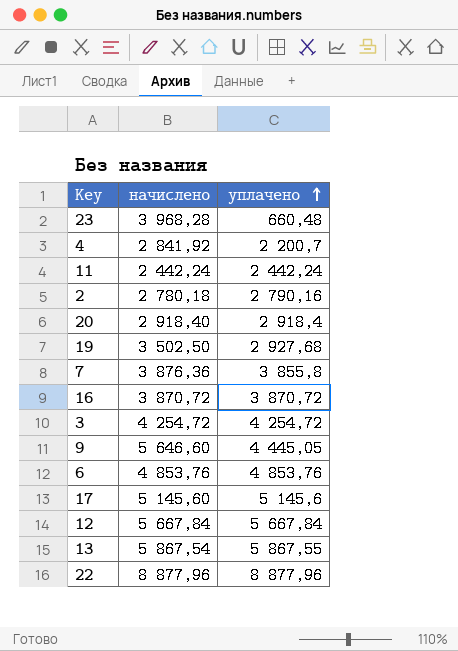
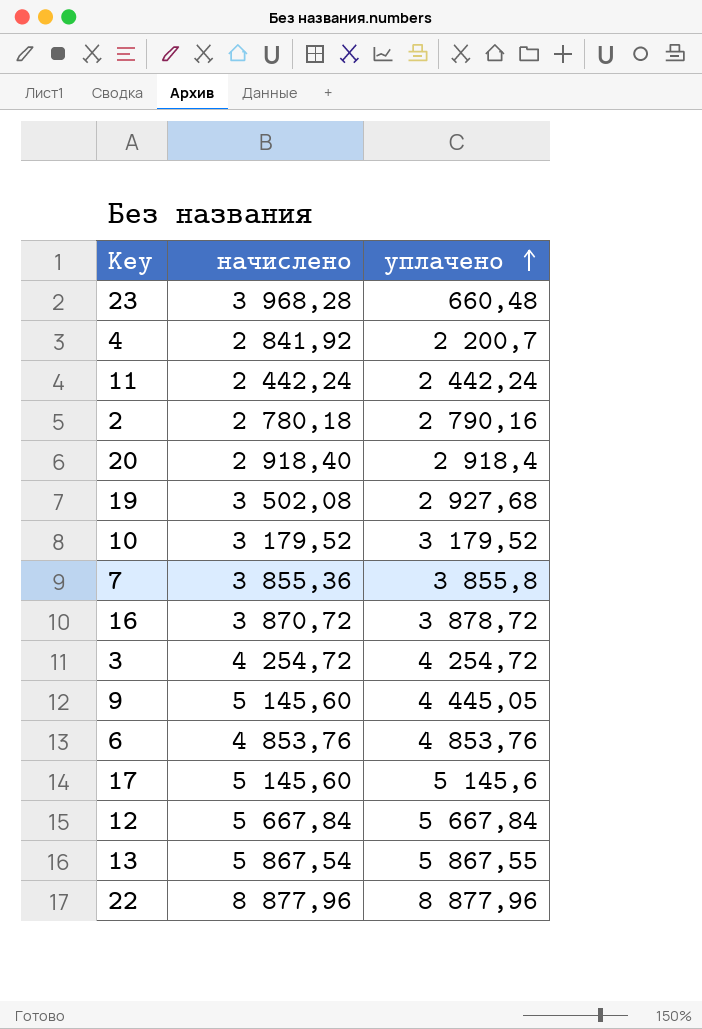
19 | начислено: 3 502,50 -> 3 502,08
row 10: none -> 3 179,52 | 3 179,52
7 | начислено: 3 876,36 -> 3 855,36
16 | уплачено: 3 870,72 -> 3 878,72
9 | начислено: 5 646,60 -> 5 145,60

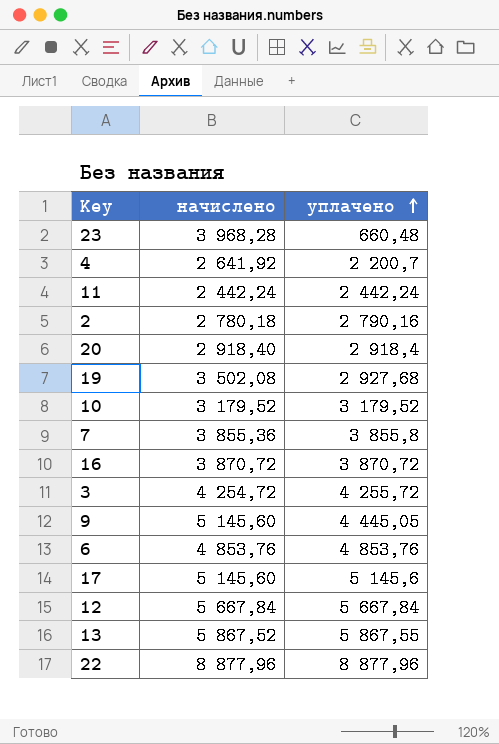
4 | начислено: 2 841,92 -> 2 641,92
16 | уплачено: 3 878,72 -> 3 870,72
3 | уплачено: 4 254,72 -> 4 255,72
13 | начислено: 5 867,54 -> 5 867,52

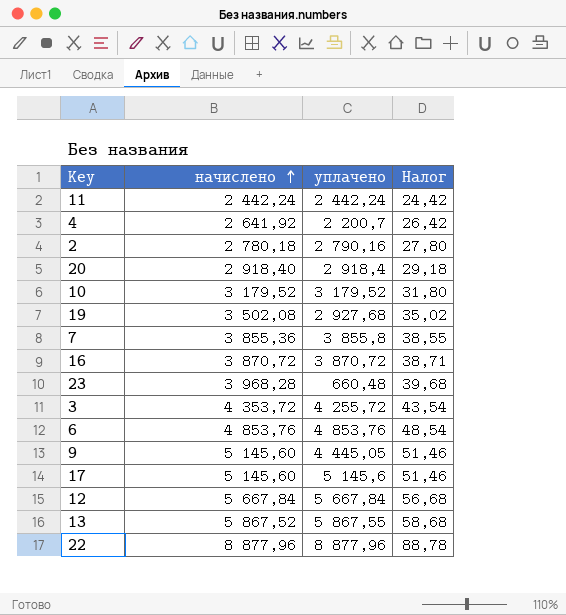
row order: уплачено ascending -> начислено ascending
column Налог | formula: none -> [начислено] * 0,01
3 | начислено: 4 254,72 -> 4 353,72

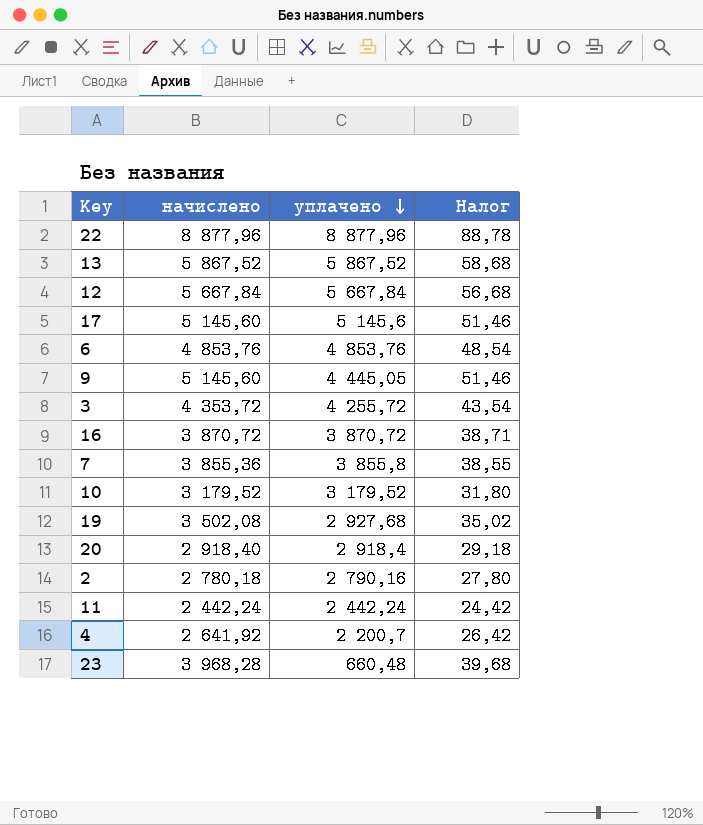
row order: начислено ascending -> уплачено descending
13 | уплачено: 5 867,55 -> 5 867,52

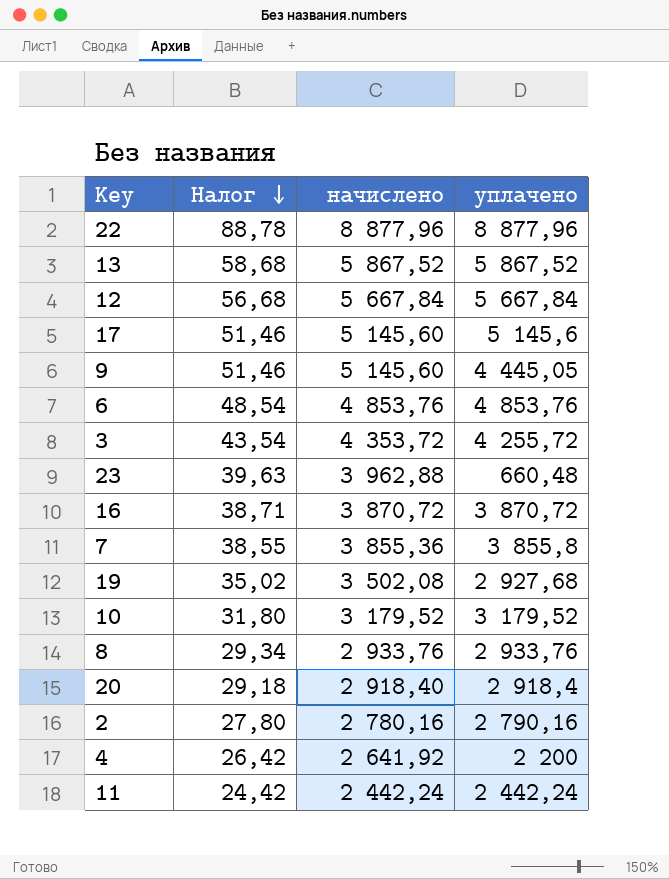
row order: уплачено descending -> Налог descending
column Налог | position: 4 -> 2
23 | Налог: 39,68 -> 39,63
23 | начислено: 3 968,28 -> 3 962,88
row 8: none -> 29,34 | 2 933,76 | 2 933,76
2 | начислено: 2 780,18 -> 2 780,16
4 | уплачено: 2 200,7 -> 2 200

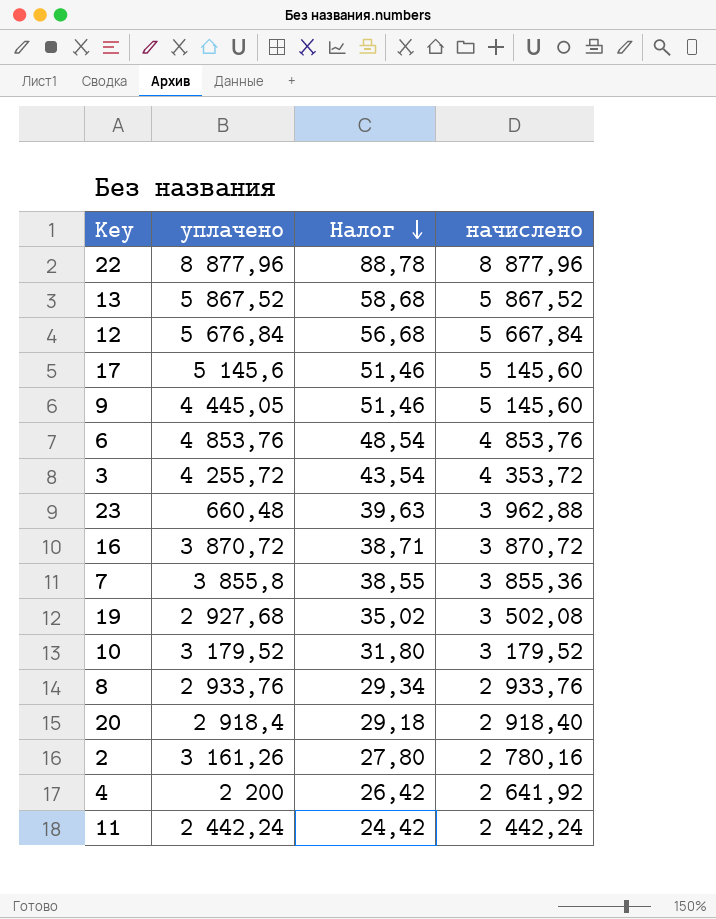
column уплачено | position: 4 -> 2
12 | уплачено: 5 667,84 -> 5 676,84
2 | уплачено: 2 790,16 -> 3 161,26

